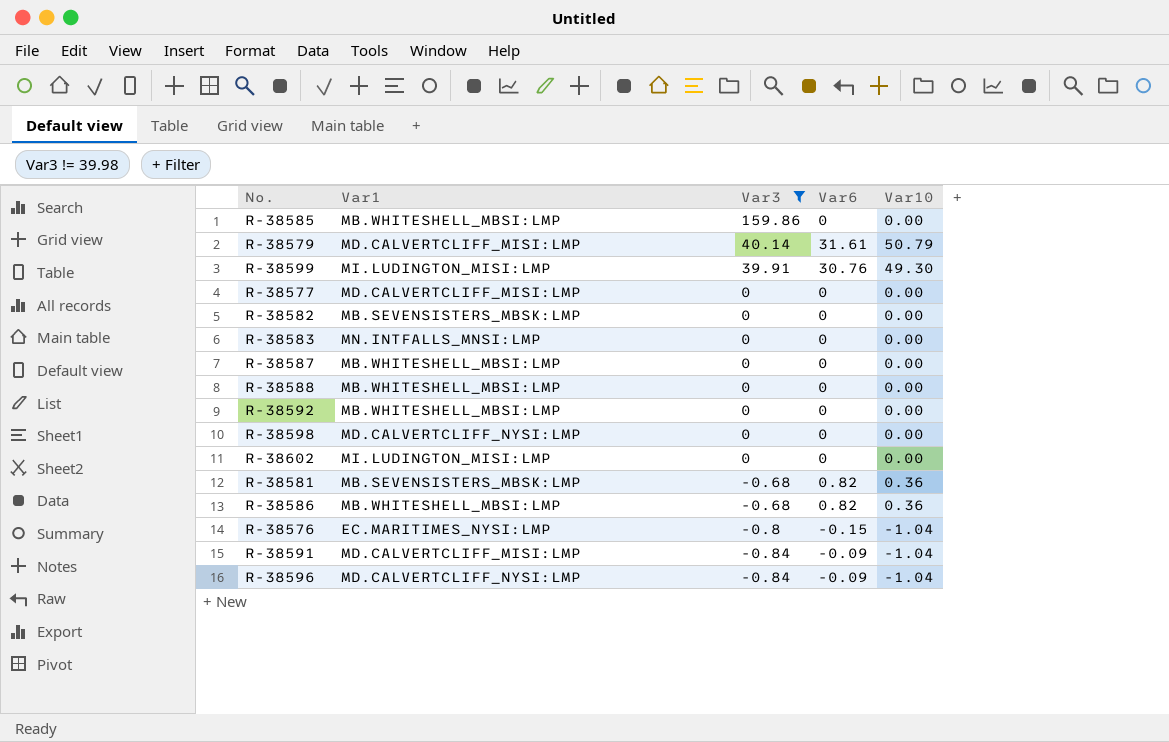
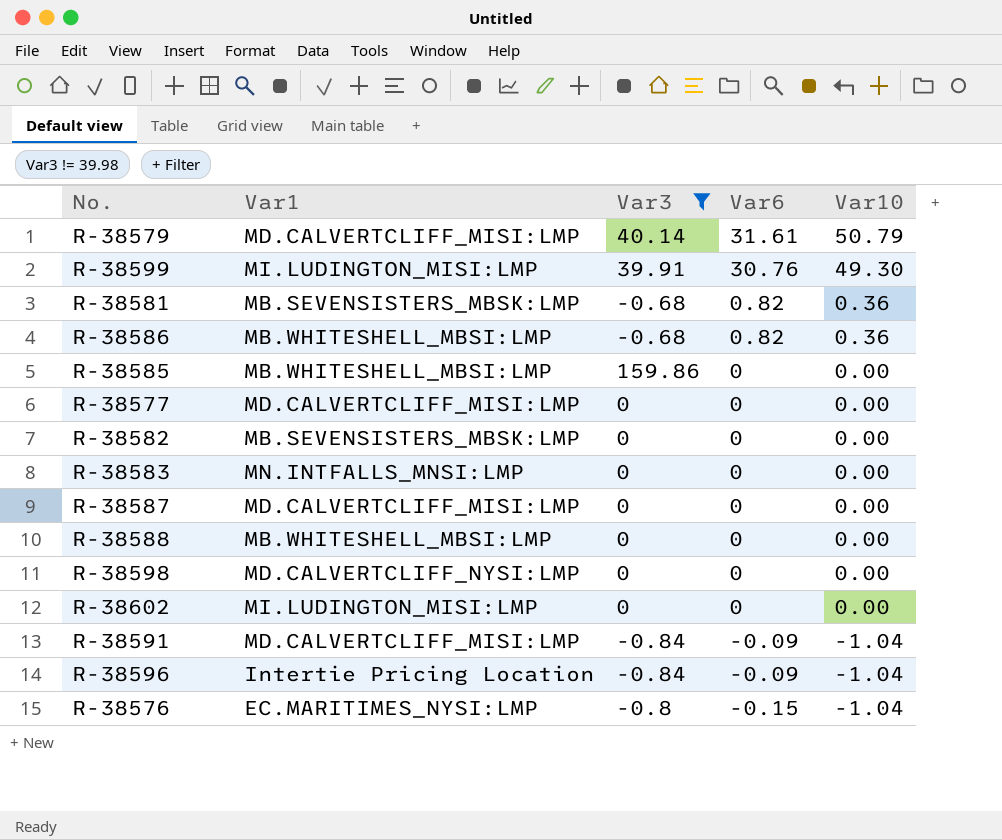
row order: Var3 descending -> Var6 descending
row R-38592: MB.WHITESHELL_MBSI:LMP | 0 | 0 | 0.00 -> none
R-38587 | Var1: MB.WHITESHELL_MBSI:LMP -> MD.CALVERTCLIFF_MISI:LMP
R-38596 | Var1: MD.CALVERTCLIFF_NYSI:LMP -> Intertie Pricing Location

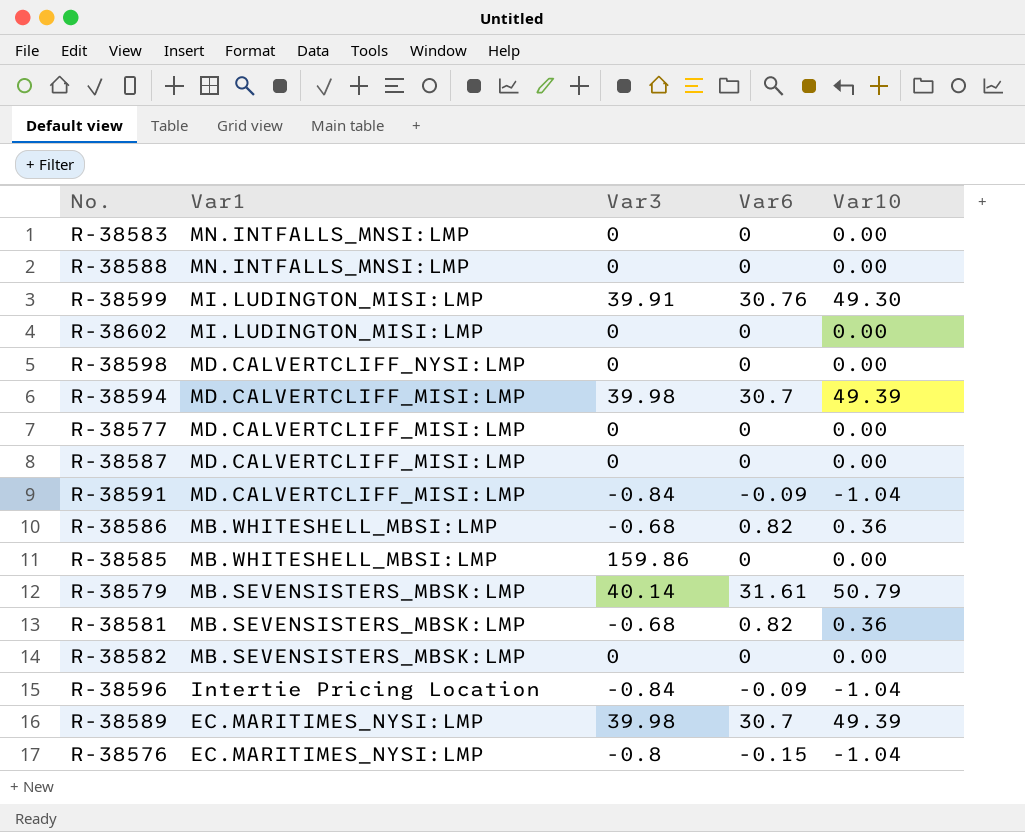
filter: Var3 != 39.98 -> none
row order: Var6 descending -> Var1 descending
R-38588 | Var1: MB.WHITESHELL_MBSI:LMP -> MN.INTFALLS_MNSI:LMP
R-38579 | Var1: MD.CALVERTCLIFF_MISI:LMP -> MB.SEVENSISTERS_MBSK:LMP

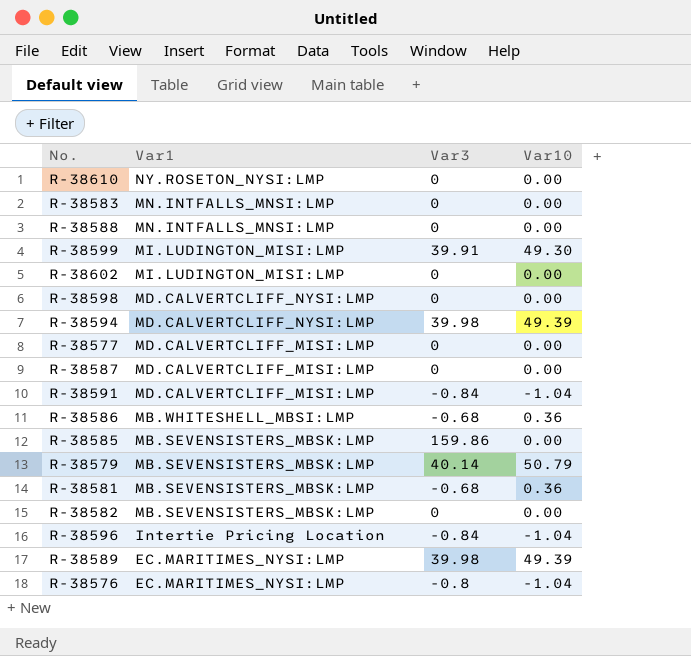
column Var6 | position: 4 -> none
row R-38610: none -> NY.ROSETON_NYSI:LMP | 0 | 0.00
R-38594 | Var1: MD.CALVERTCLIFF_MISI:LMP -> MD.CALVERTCLIFF_NYSI:LMP
R-38585 | Var1: MB.WHITESHELL_MBSI:LMP -> MB.SEVENSISTERS_MBSK:LMP

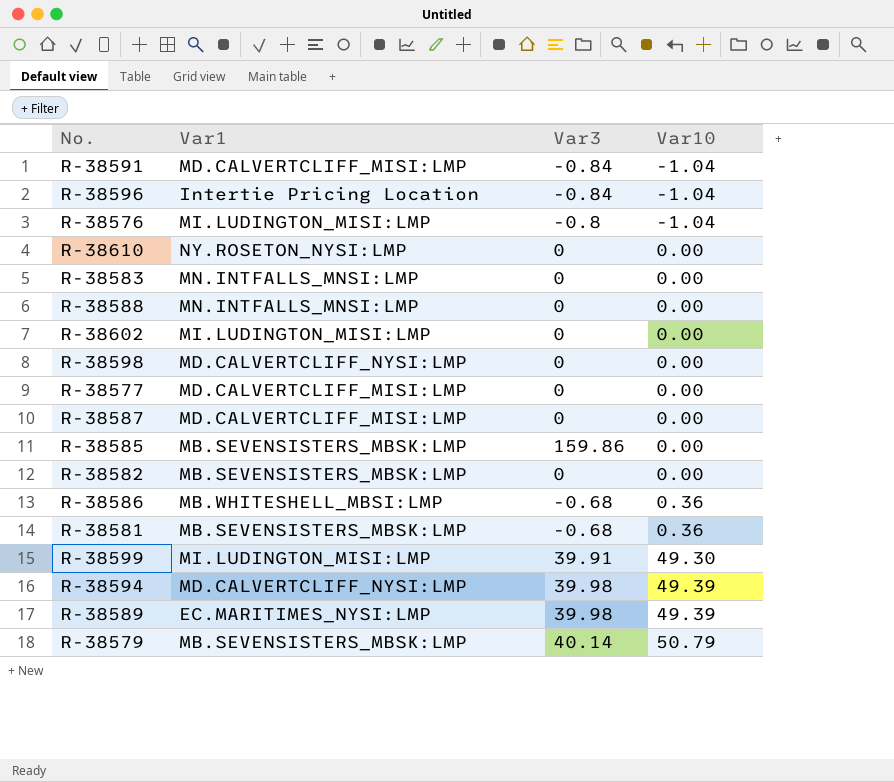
row order: Var1 descending -> Var10 ascending
R-38576 | Var1: EC.MARITIMES_NYSI:LMP -> MI.LUDINGTON_MISI:LMP

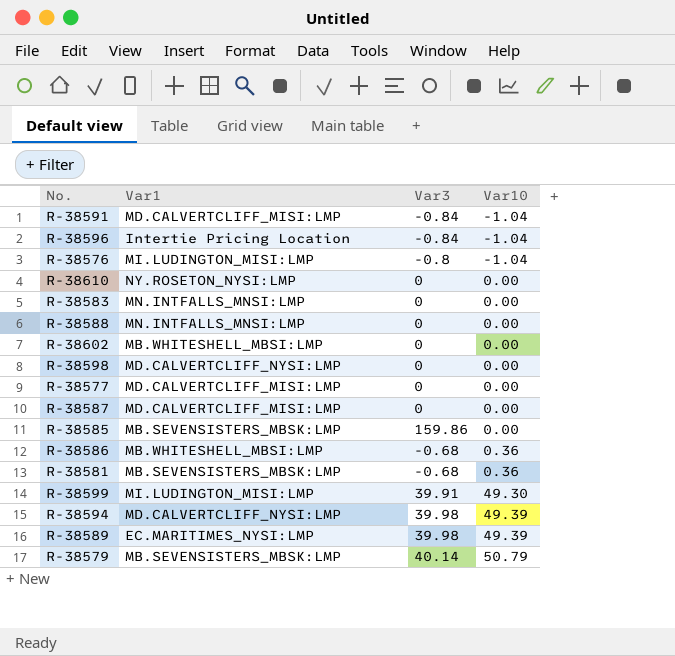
row R-38582: MB.SEVENSISTERS_MBSK:LMP | 0 | 0.00 -> none
R-38602 | Var1: MI.LUDINGTON_MISI:LMP -> MB.WHITESHELL_MBSI:LMP

